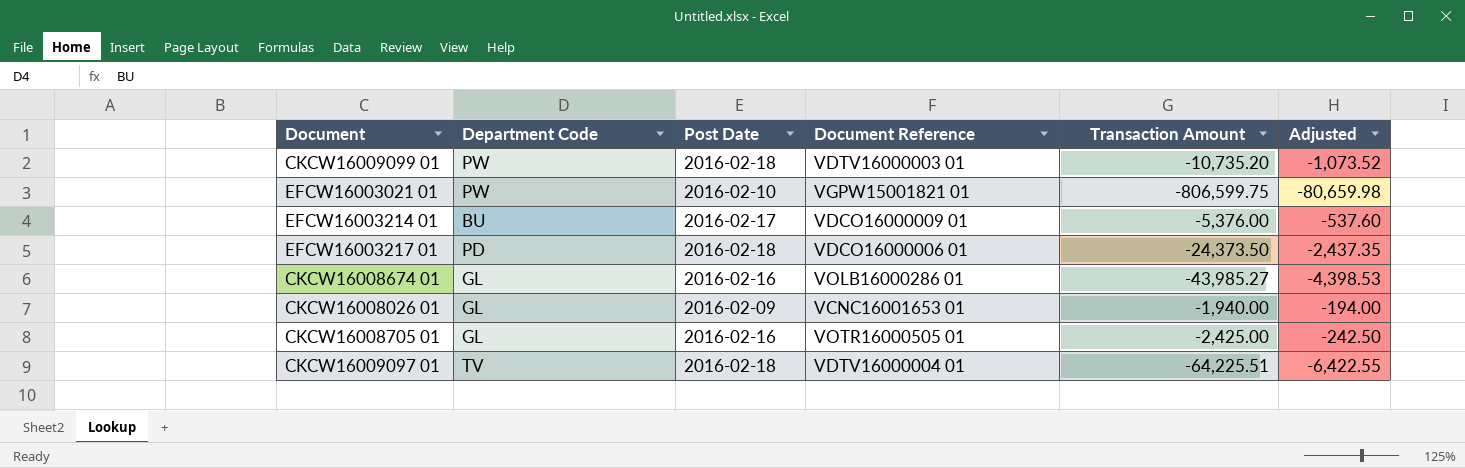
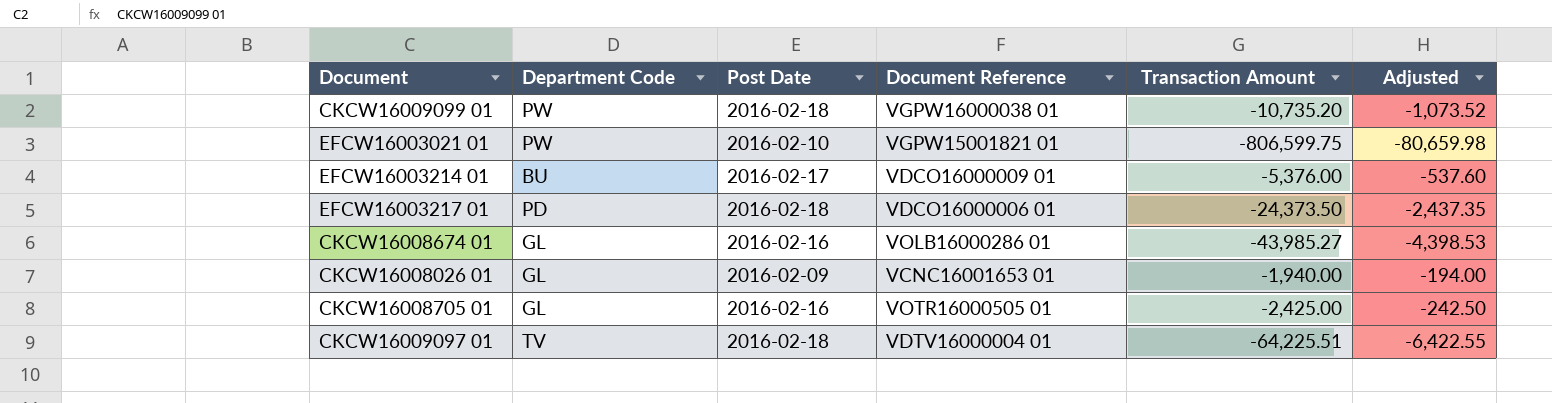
CKCW16009099 01 | Document Reference: VDTV16000003 01 -> VGPW16000038 01

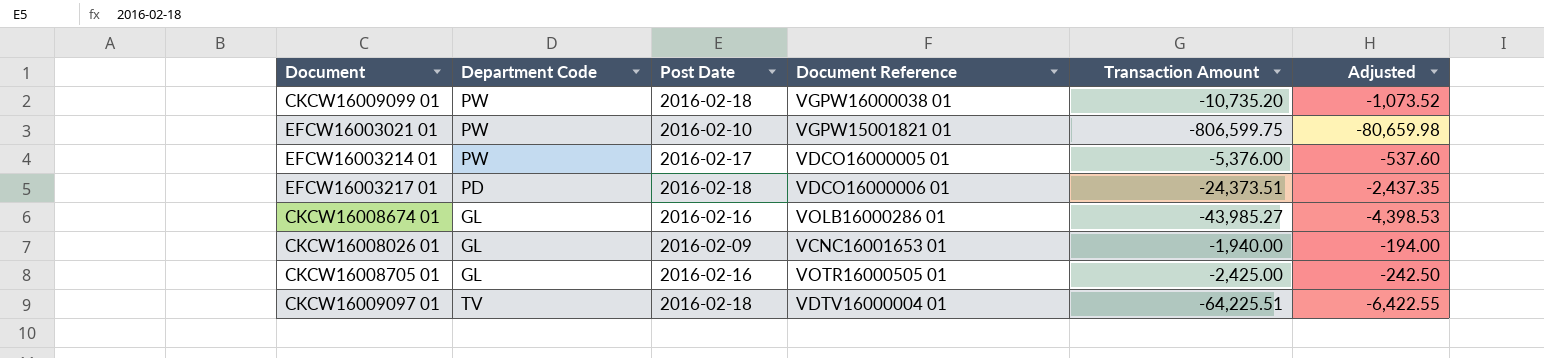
EFCW16003214 01 | Department Code: BU -> PW
EFCW16003214 01 | Document Reference: VDCO16000009 01 -> VDCO16000005 01
EFCW16003217 01 | Transaction Amount: -24,373.50 -> -24,373.51

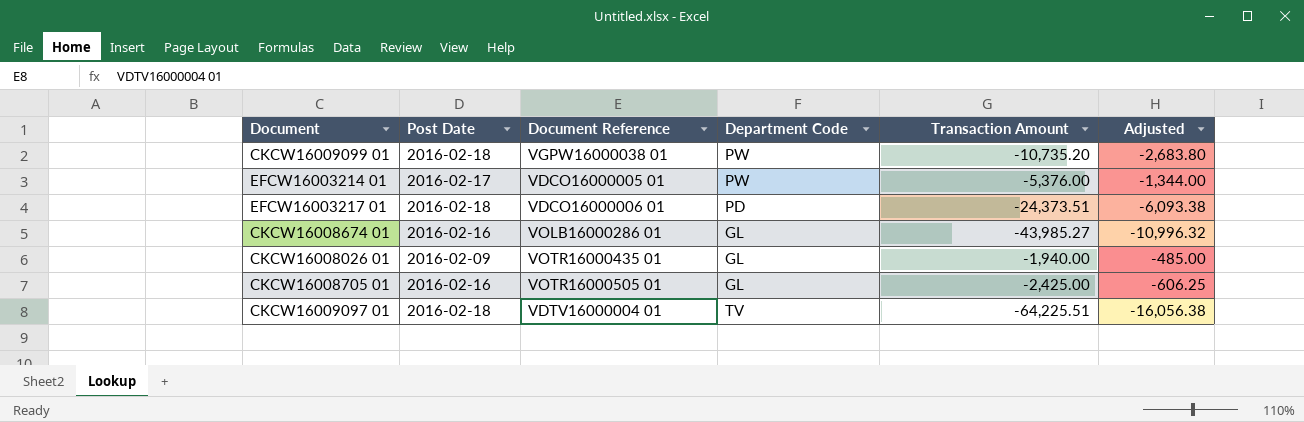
column Department Code | position: 2 -> 4
column Adjusted | formula: [Transaction Amount] * 0.1 -> [Transaction Amount] * 0.25
row EFCW16003021 01: PW | 2016-02-10 | VGPW15001821 01 | -806,599.75 | -80,659.98 -> none
CKCW16008026 01 | Document Reference: VCNC16001653 01 -> VOTR16000435 01

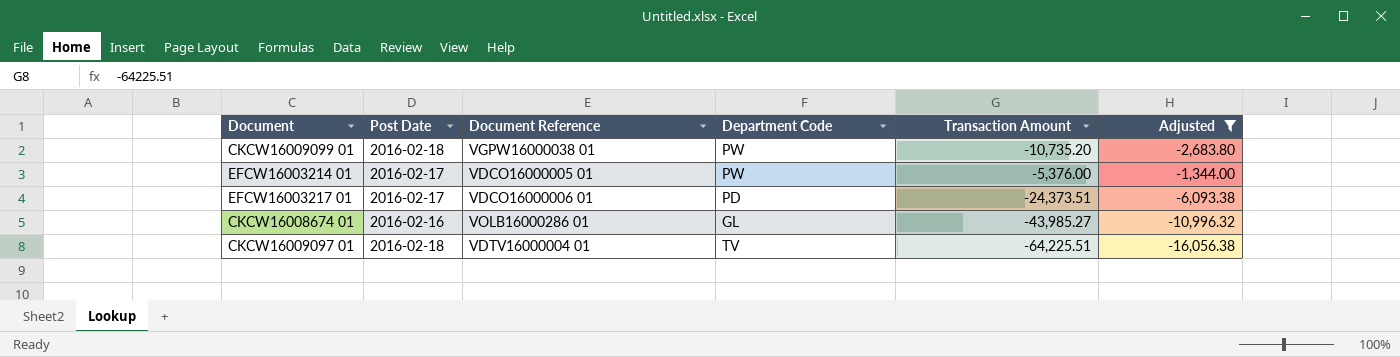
filter: none -> Adjusted <= -1,344.00
EFCW16003217 01 | Post Date: 2016-02-18 -> 2016-02-17

